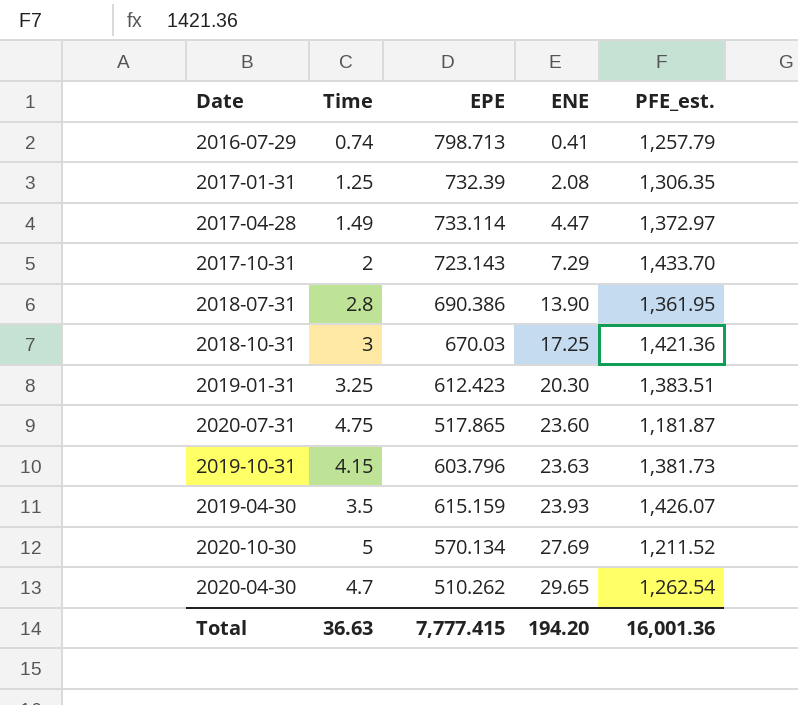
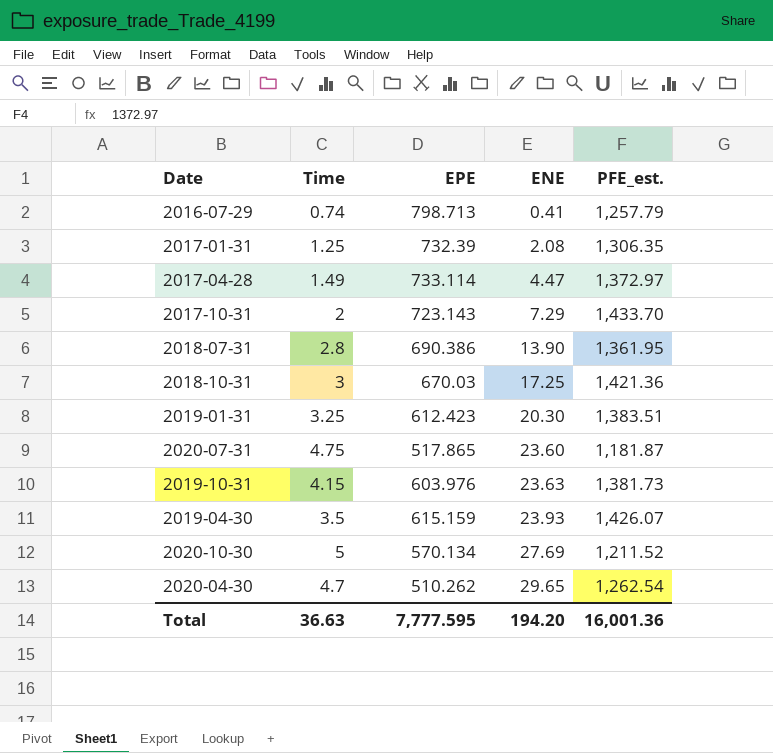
2019-10-31 | EPE: 603.796 -> 603.976
Total | EPE: 7,777.415 -> 7,777.595

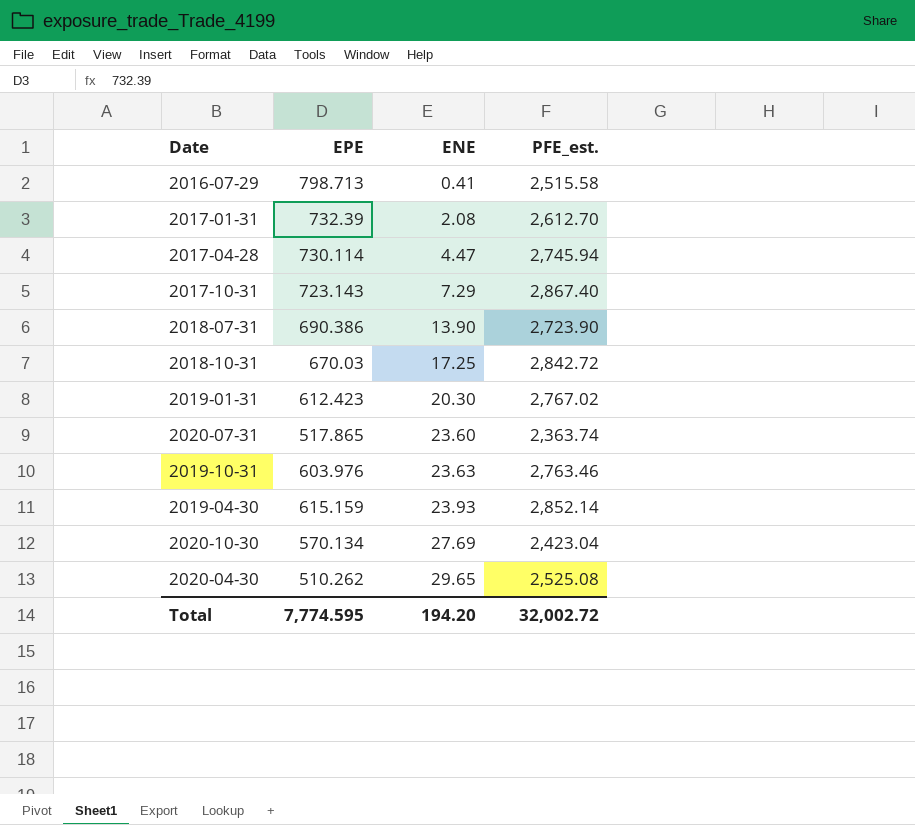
column Time | position: 2 -> none
2016-07-29 | PFE_est.: 1,257.79 -> 2,515.58
2017-01-31 | PFE_est.: 1,306.35 -> 2,612.70
2017-04-28 | EPE: 733.114 -> 730.114
2017-04-28 | PFE_est.: 1,372.97 -> 2,745.94
2017-10-31 | PFE_est.: 1,433.70 -> 2,867.40
2018-07-31 | PFE_est.: 1,361.95 -> 2,723.90
2018-10-31 | PFE_est.: 1,421.36 -> 2,842.72
2019-01-31 | PFE_est.: 1,383.51 -> 2,767.02
2020-07-31 | PFE_est.: 1,181.87 -> 2,363.74
2019-10-31 | PFE_est.: 1,381.73 -> 2,763.46
2019-04-30 | PFE_est.: 1,426.07 -> 2,852.14
2020-10-30 | PFE_est.: 1,211.52 -> 2,423.04
2020-04-30 | PFE_est.: 1,262.54 -> 2,525.08
Total | EPE: 7,777.595 -> 7,774.595
Total | PFE_est.: 16,001.36 -> 32,002.72

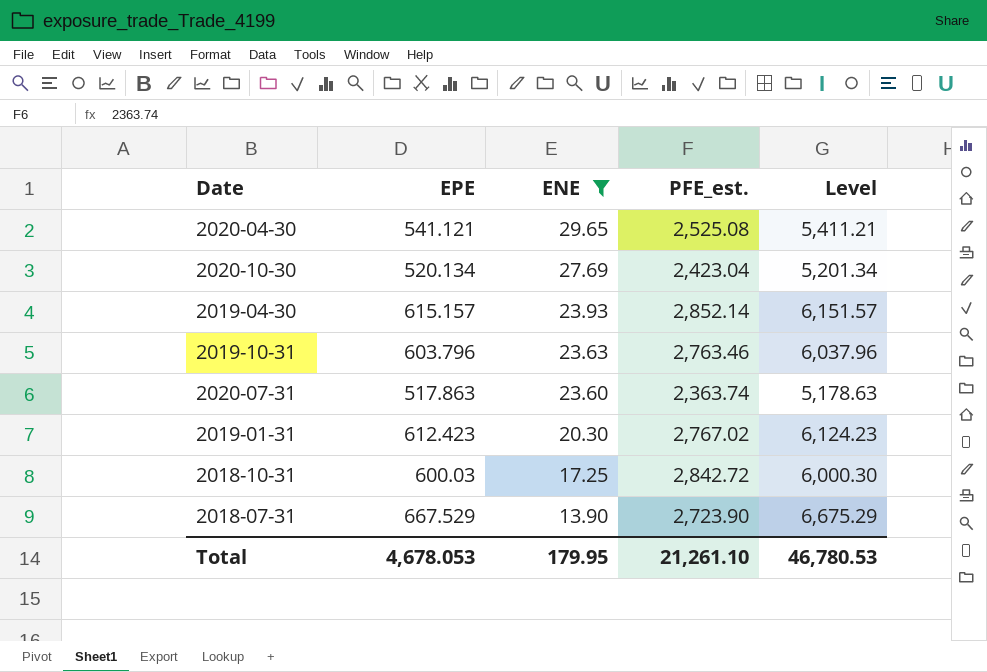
filter: none -> ENE >= 13.90
row order: ENE ascending -> ENE descending
column Level | formula: none -> [EPE] * 10
2020-04-30 | EPE: 510.262 -> 541.121
2020-10-30 | EPE: 570.134 -> 520.134
2019-04-30 | EPE: 615.159 -> 615.157
2019-10-31 | EPE: 603.976 -> 603.796
2020-07-31 | EPE: 517.865 -> 517.863
2018-10-31 | EPE: 670.03 -> 600.03
2018-07-31 | EPE: 690.386 -> 667.529
Total | EPE: 7,774.595 -> 4,678.053
Total | ENE: 194.20 -> 179.95
Total | PFE_est.: 32,002.72 -> 21,261.10

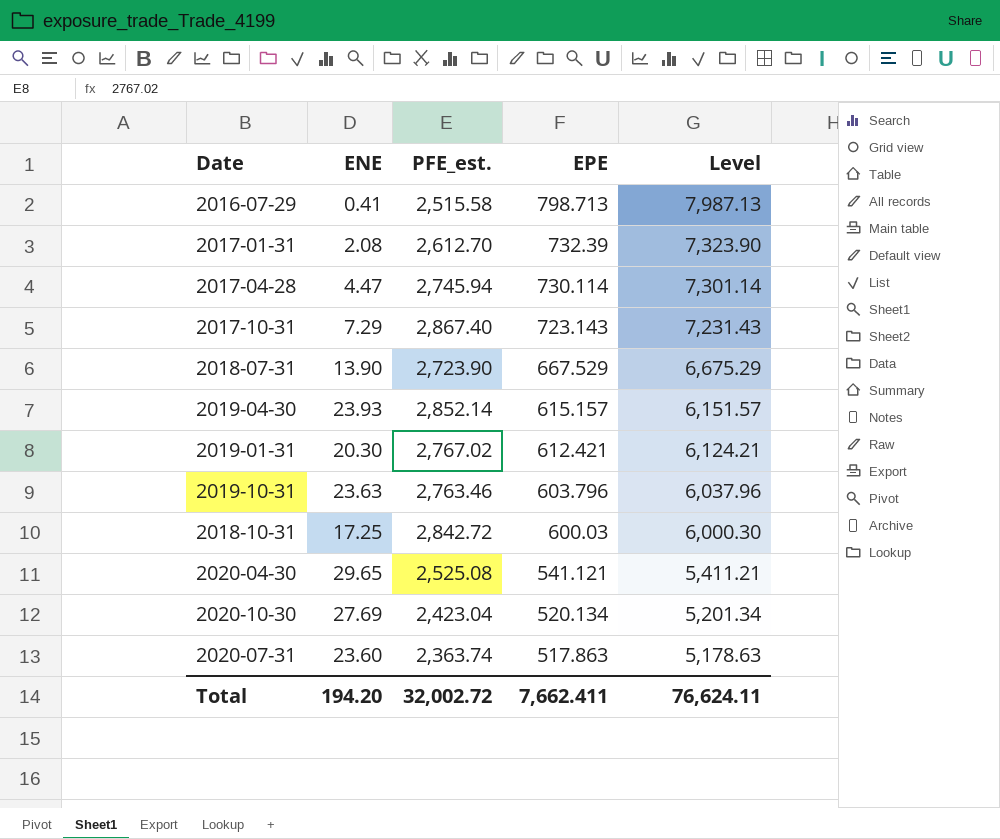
filter: ENE >= 13.90 -> none
row order: ENE descending -> EPE descending
column EPE | position: 2 -> 4
2019-01-31 | EPE: 612.423 -> 612.421
2019-01-31 | Level: 6,124.23 -> 6,124.21
Total | ENE: 179.95 -> 194.20
Total | PFE_est.: 21,261.10 -> 32,002.72
Total | EPE: 4,678.053 -> 7,662.411
Total | Level: 46,780.53 -> 76,624.11

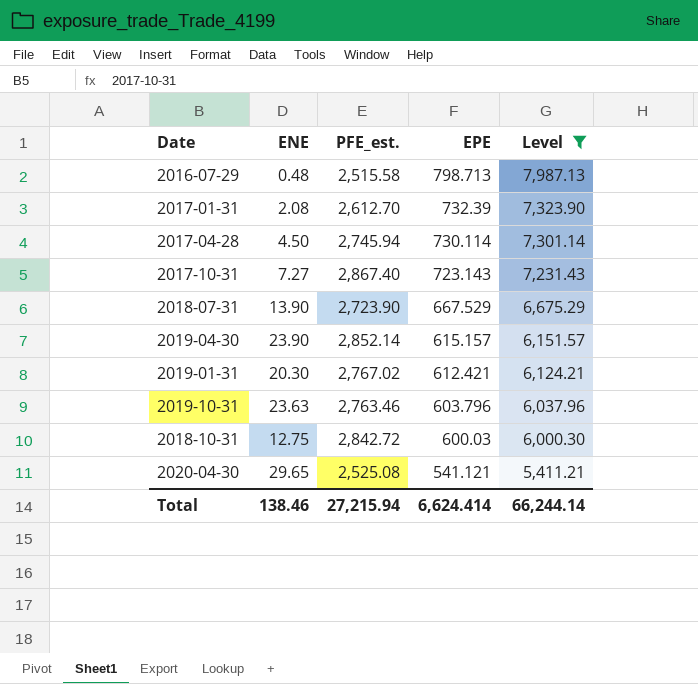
filter: none -> Level >= 5,411.21
2016-07-29 | ENE: 0.41 -> 0.48
2017-04-28 | ENE: 4.47 -> 4.50
2017-10-31 | ENE: 7.29 -> 7.27
2019-04-30 | ENE: 23.93 -> 23.90
2018-10-31 | ENE: 17.25 -> 12.75
Total | ENE: 194.20 -> 138.46
Total | PFE_est.: 32,002.72 -> 27,215.94
Total | EPE: 7,662.411 -> 6,624.414
Total | Level: 76,624.11 -> 66,244.14

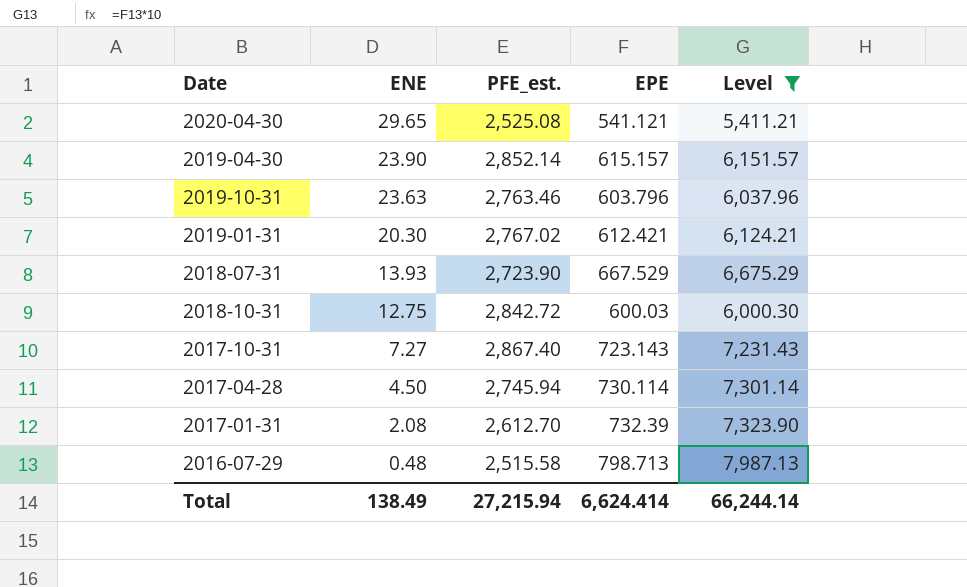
row order: EPE descending -> ENE descending
2018-07-31 | ENE: 13.90 -> 13.93
Total | ENE: 138.46 -> 138.49

